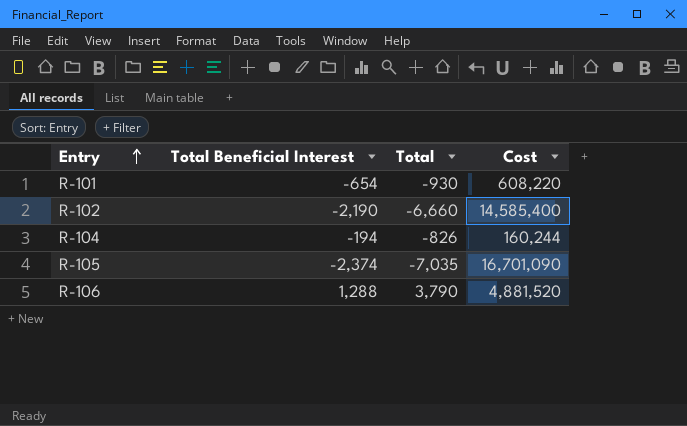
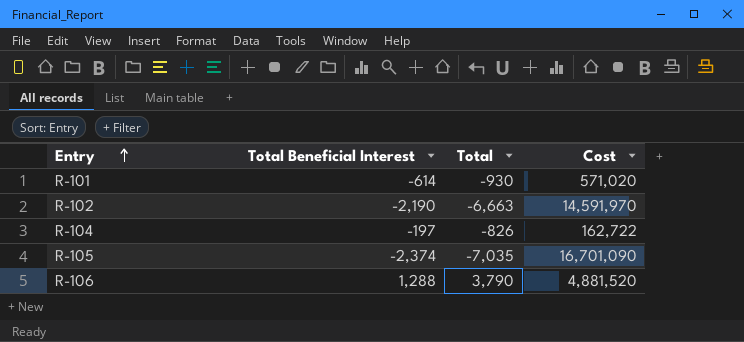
R-101 | Total Beneficial Interest: -654 -> -614
R-101 | Cost: 608,220 -> 571,020
R-102 | Total: -6,660 -> -6,663
R-102 | Cost: 14,585,400 -> 14,591,970
R-104 | Total Beneficial Interest: -194 -> -197
R-104 | Cost: 160,244 -> 162,722

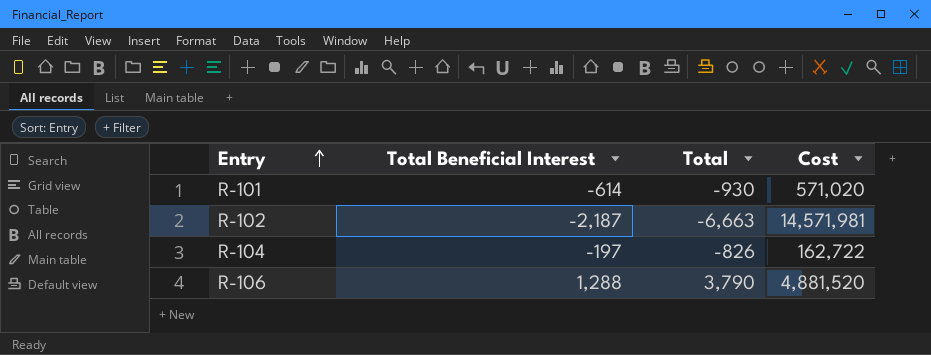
row R-105: -2,374 | -7,035 | 16,701,090 -> none
R-102 | Total Beneficial Interest: -2,190 -> -2,187
R-102 | Cost: 14,591,970 -> 14,571,981

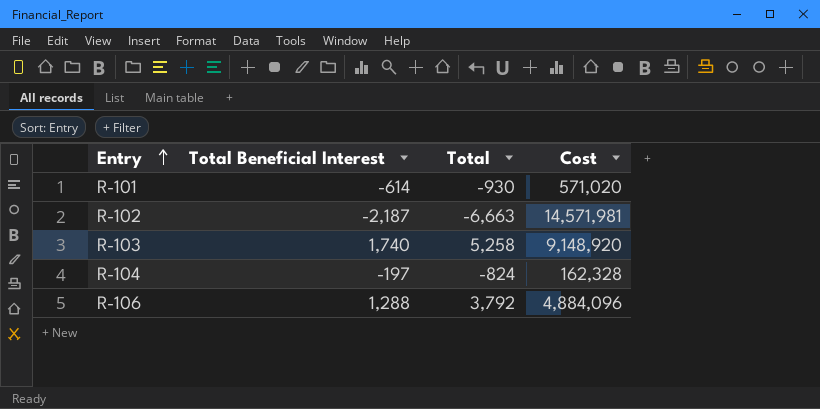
row R-103: none -> 1,740 | 5,258 | 9,148,920
R-104 | Total: -826 -> -824
R-104 | Cost: 162,722 -> 162,328
R-106 | Total: 3,790 -> 3,792
R-106 | Cost: 4,881,520 -> 4,884,096

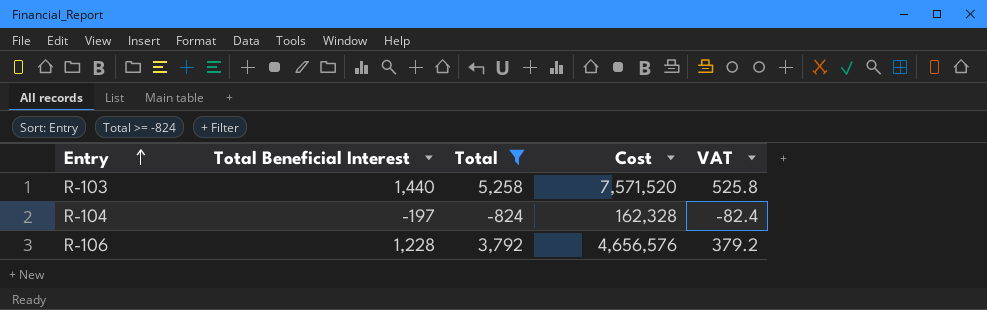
filter: none -> Total >= -824
column VAT | formula: none -> [Total] * 0.1
R-103 | Total Beneficial Interest: 1,740 -> 1,440
R-103 | Cost: 9,148,920 -> 7,571,520
R-106 | Total Beneficial Interest: 1,288 -> 1,228
R-106 | Cost: 4,884,096 -> 4,656,576

